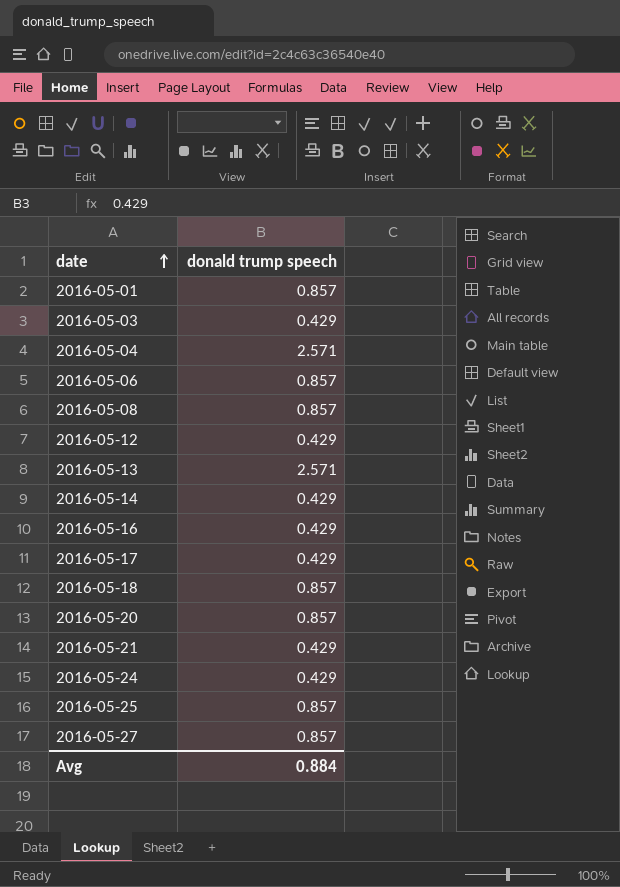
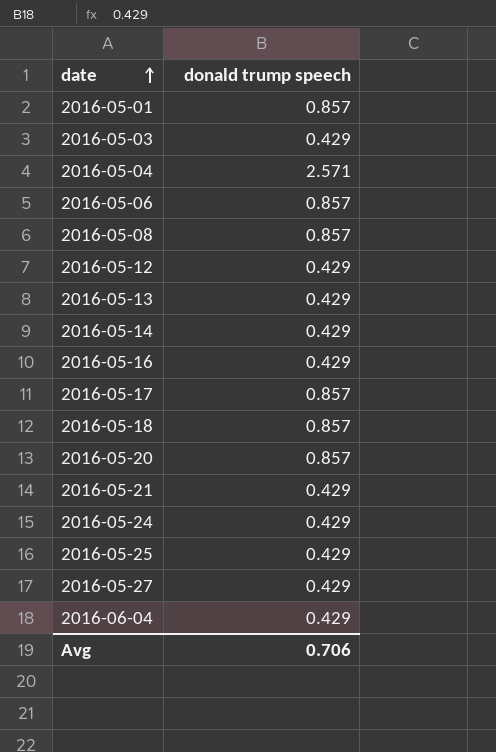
2016-05-13 | donald trump speech: 2.571 -> 0.429
2016-05-17 | donald trump speech: 0.429 -> 0.857
2016-05-25 | donald trump speech: 0.857 -> 0.429
2016-05-27 | donald trump speech: 0.857 -> 0.429
row 2016-06-04: none -> 0.429
Avg | donald trump speech: 0.884 -> 0.706

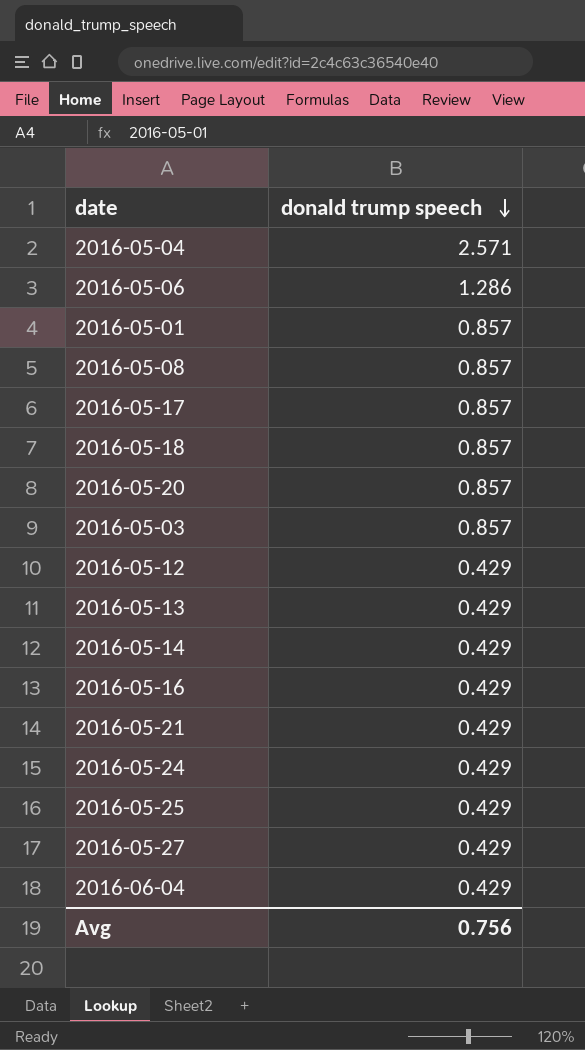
row order: date ascending -> donald trump speech descending
2016-05-06 | donald trump speech: 0.857 -> 1.286
2016-05-03 | donald trump speech: 0.429 -> 0.857
Avg | donald trump speech: 0.706 -> 0.756

